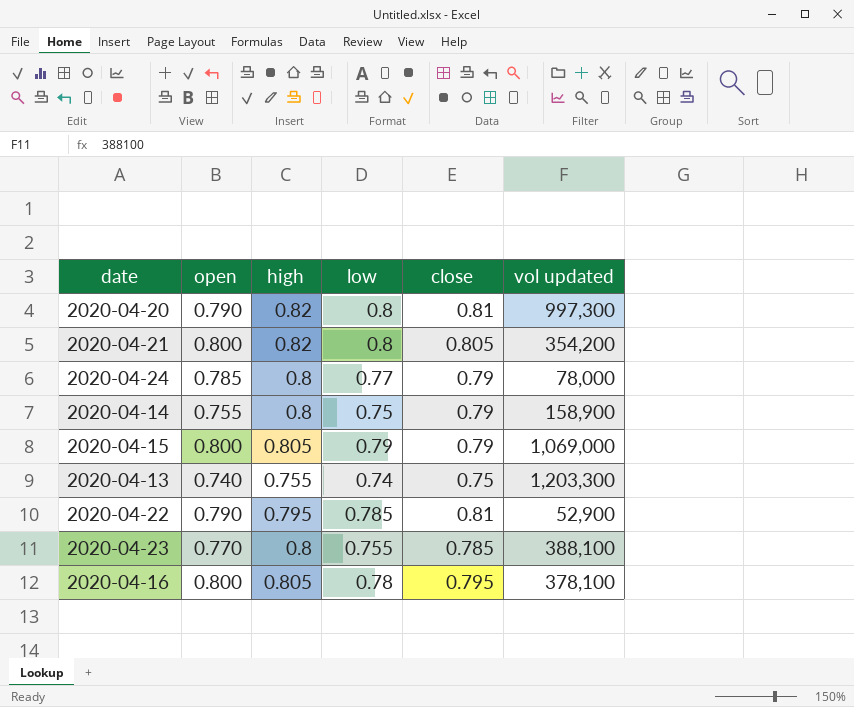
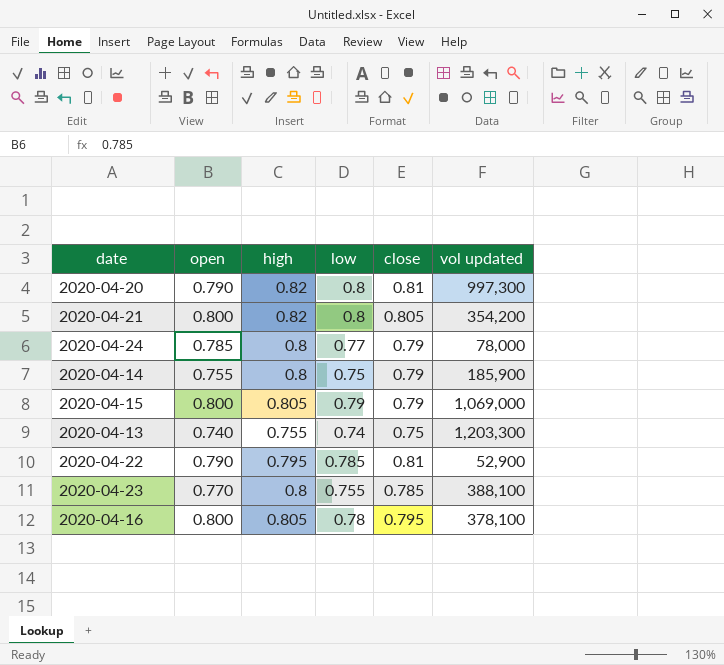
2020-04-14 | vol updated: 158,900 -> 185,900

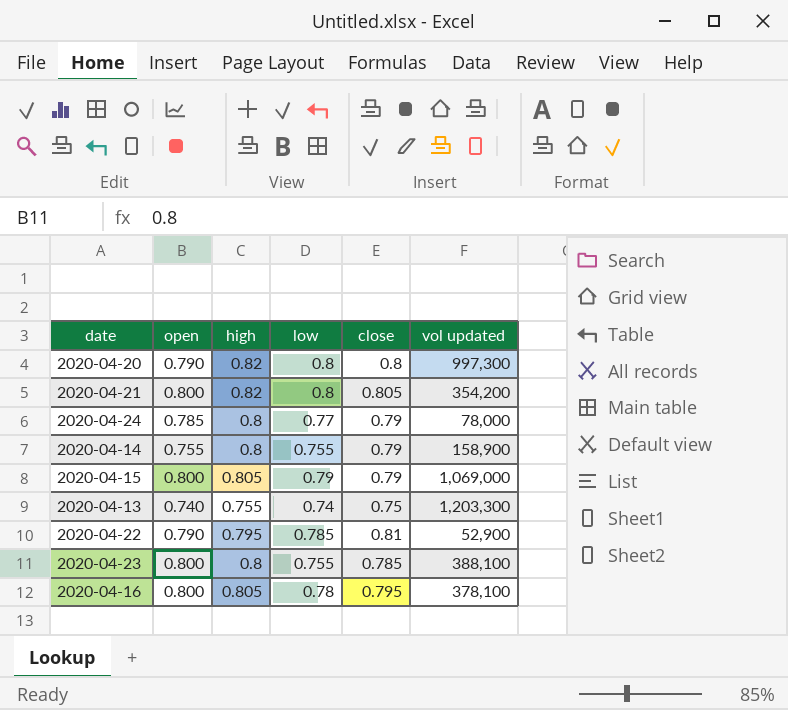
2020-04-20 | close: 0.81 -> 0.8
2020-04-14 | low: 0.75 -> 0.755
2020-04-14 | vol updated: 185,900 -> 158,900
2020-04-23 | open: 0.770 -> 0.800

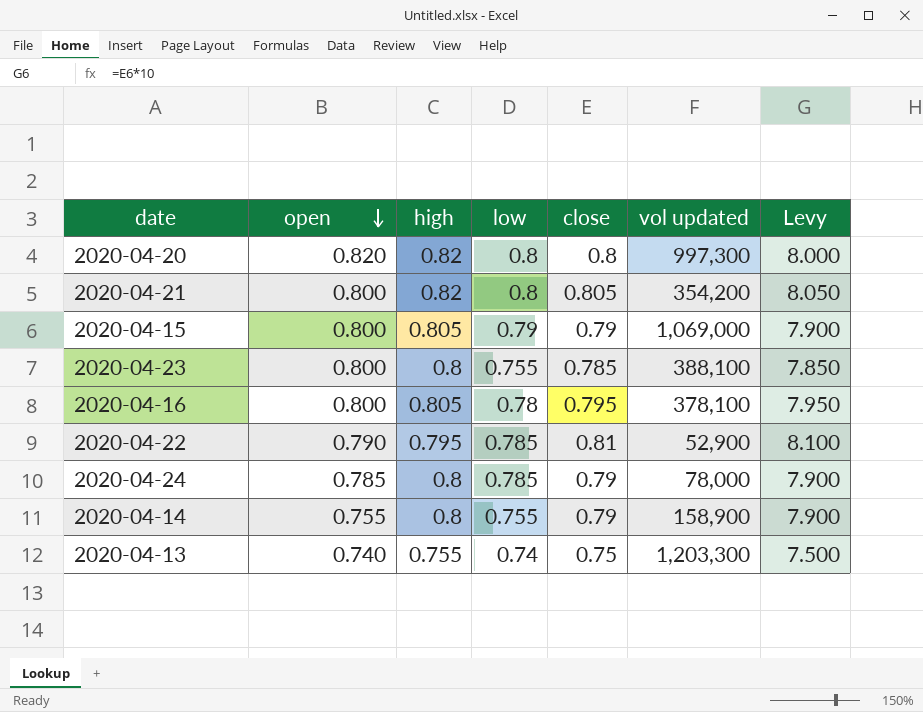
row order: none -> open descending
column Levy | formula: none -> [close] * 10
2020-04-20 | open: 0.790 -> 0.820
2020-04-24 | low: 0.77 -> 0.785

